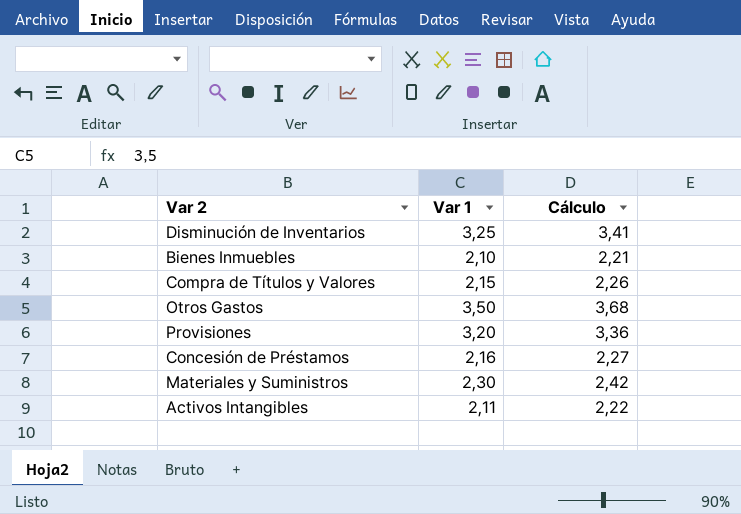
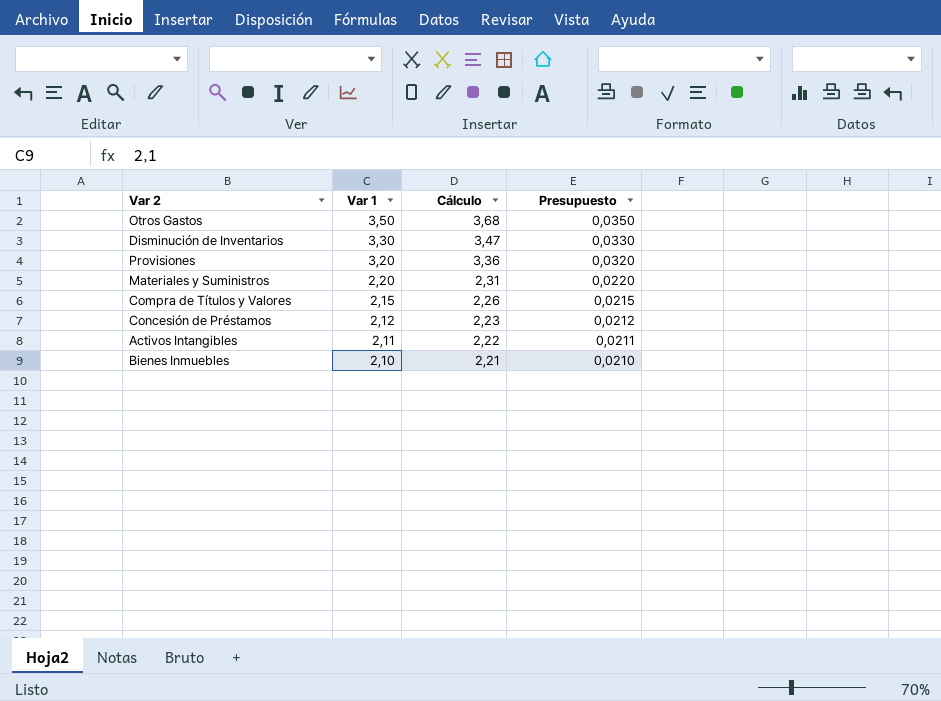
row order: none -> Var 1 descending
column Presupuesto | formula: none -> [Var 1] * 0,01
Disminución de Inventarios | Var 1: 3,25 -> 3,30
Disminución de Inventarios | Cálculo: 3,41 -> 3,47
Materiales y Suministros | Var 1: 2,30 -> 2,20
Materiales y Suministros | Cálculo: 2,42 -> 2,31
Concesión de Préstamos | Var 1: 2,16 -> 2,12
Concesión de Préstamos | Cálculo: 2,27 -> 2,23

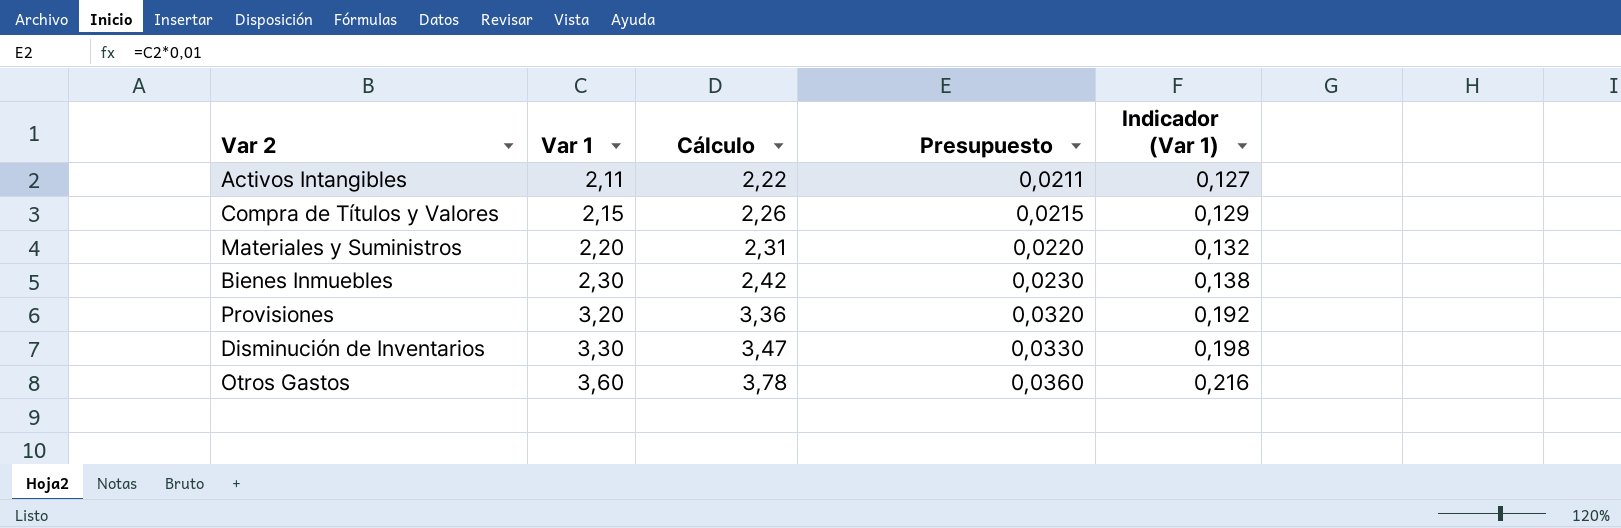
row order: Var 1 descending -> Var 1 ascending
column Indicador (Var 1) | formula: none -> [Var 1] * 0,06
row Concesión de Préstamos: 2,12 | 2,23 | 0,0212 -> none
Bienes Inmuebles | Var 1: 2,10 -> 2,30
Bienes Inmuebles | Cálculo: 2,21 -> 2,42
Bienes Inmuebles | Presupuesto: 0,0210 -> 0,0230
Otros Gastos | Var 1: 3,50 -> 3,60
Otros Gastos | Cálculo: 3,68 -> 3,78
Otros Gastos | Presupuesto: 0,0350 -> 0,0360

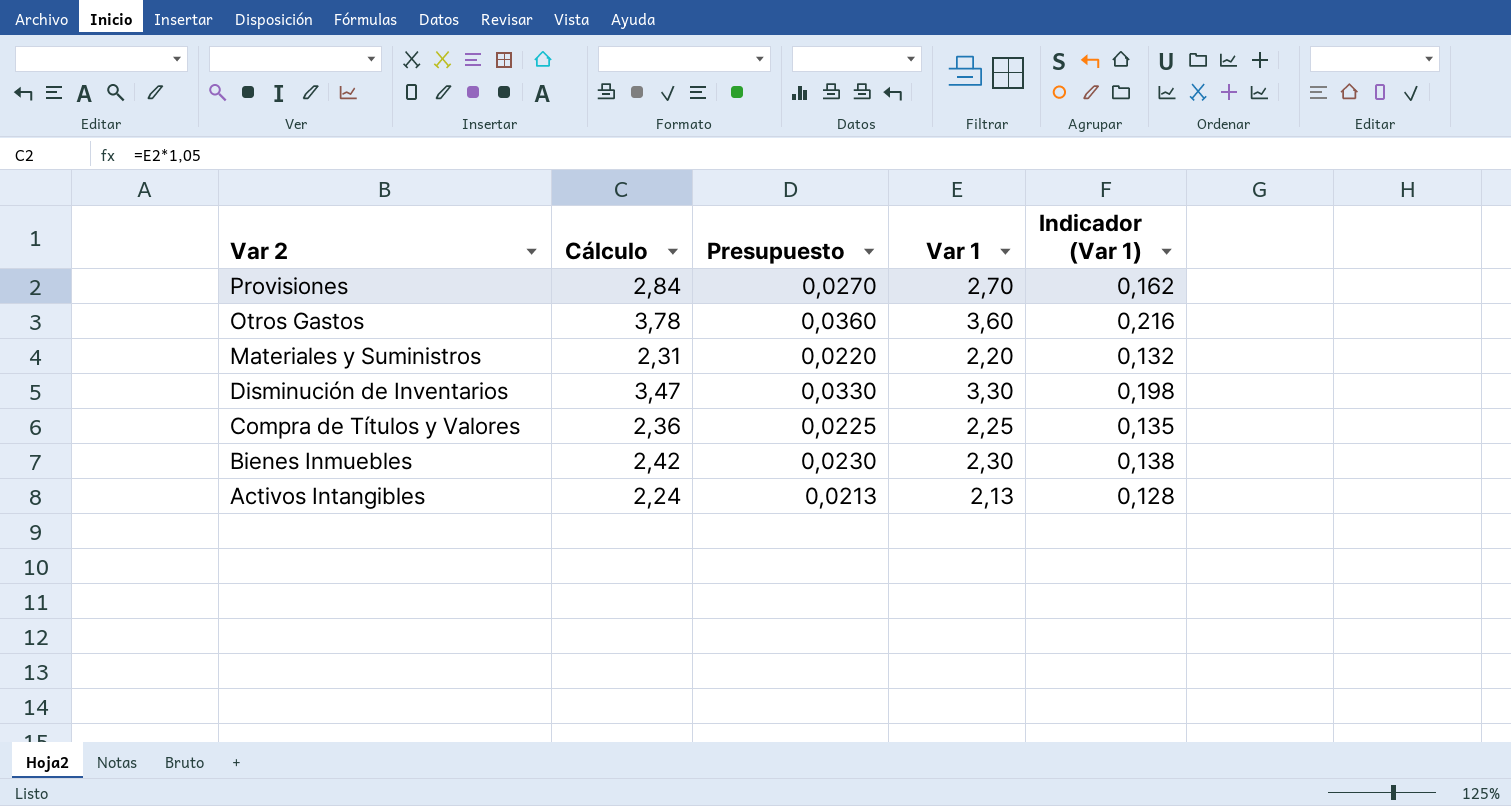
row order: Var 1 ascending -> Var 2 descending
column Var 1 | position: 2 -> 4
Provisiones | Cálculo: 3,36 -> 2,84
Provisiones | Presupuesto: 0,0320 -> 0,0270
Provisiones | Var 1: 3,20 -> 2,70
Provisiones | Indicador (Var 1): 0,192 -> 0,162
Compra de Títulos y Valores | Cálculo: 2,26 -> 2,36
Compra de Títulos y Valores | Presupuesto: 0,0215 -> 0,0225
Compra de Títulos y Valores | Var 1: 2,15 -> 2,25
Compra de Títulos y Valores | Indicador (Var 1): 0,129 -> 0,135
Activos Intangibles | Cálculo: 2,22 -> 2,24
Activos Intangibles | Presupuesto: 0,0211 -> 0,0213
Activos Intangibles | Var 1: 2,11 -> 2,13
Activos Intangibles | Indicador (Var 1): 0,127 -> 0,128

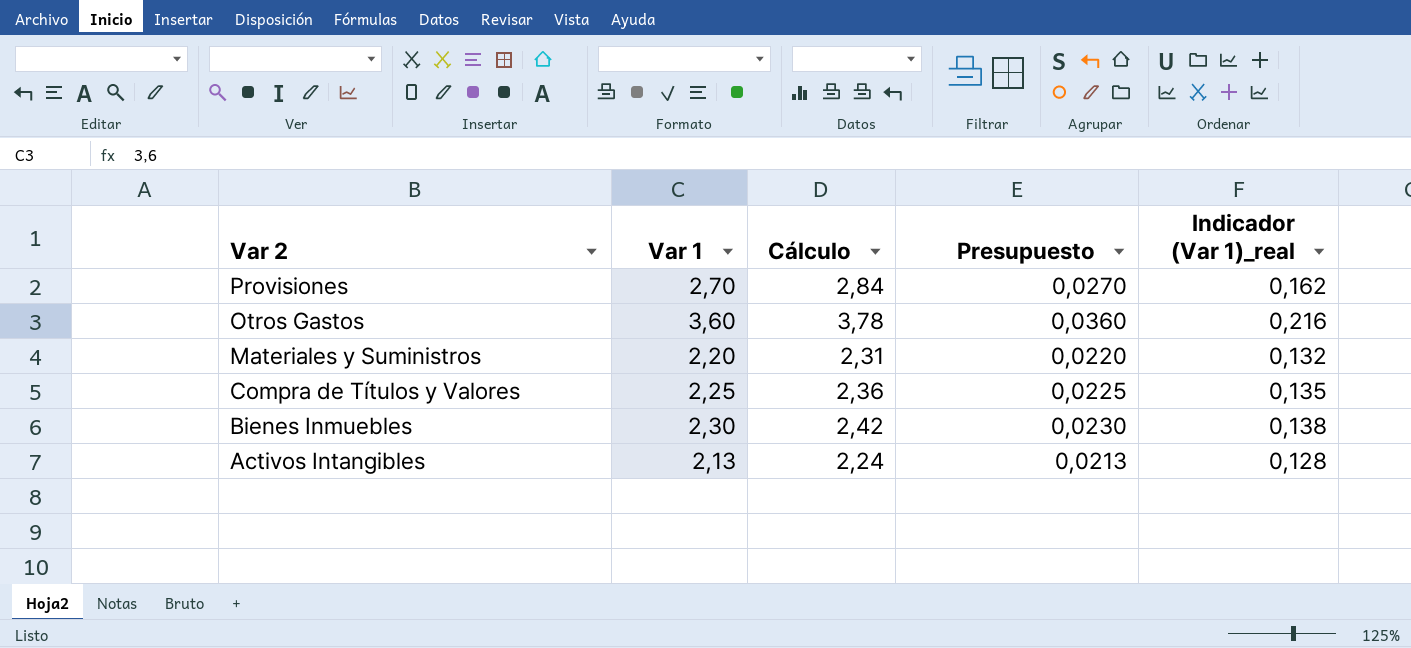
column Var 1 | position: 4 -> 2
column name: Indicador (Var 1) -> Indicador (Var 1)_real
row Disminución de Inventarios: 3,47 | 0,0330 | 3,30 | 0,198 -> none

